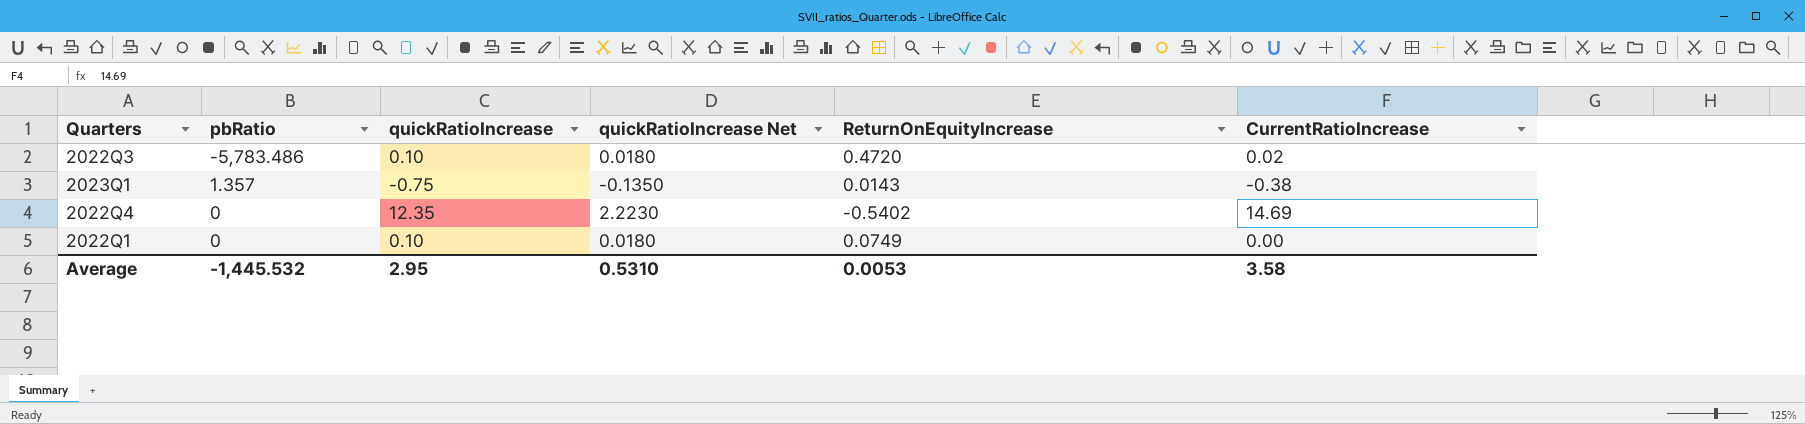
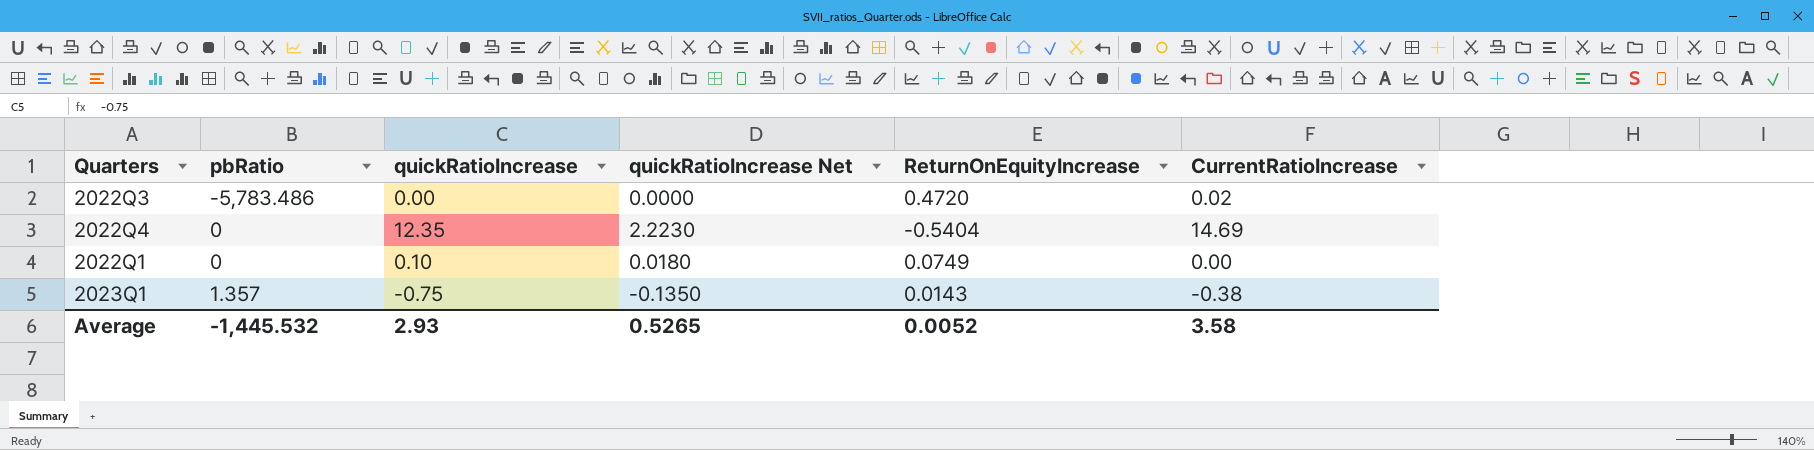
row order: none -> pbRatio ascending
2022Q3 | quickRatioIncrease: 0.10 -> 0.00
2022Q3 | quickRatioIncrease Net: 0.0180 -> 0.0000
2022Q4 | ReturnOnEquityIncrease: -0.5402 -> -0.5404
Average | quickRatioIncrease: 2.95 -> 2.93
Average | quickRatioIncrease Net: 0.5310 -> 0.5265
Average | ReturnOnEquityIncrease: 0.0053 -> 0.0052

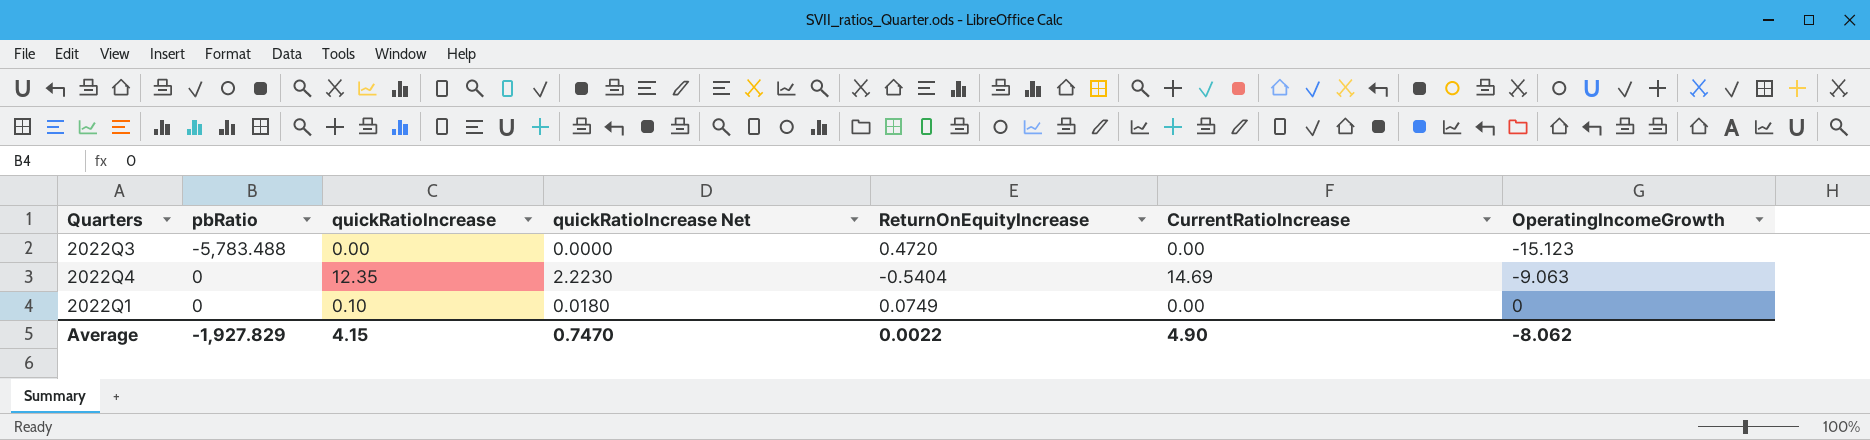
column OperatingIncomeGrowth | position: none -> 7
row 2023Q1: 1.357 | -0.75 | -0.1350 | 0.0143 | -0.38 -> none
2022Q3 | pbRatio: -5,783.486 -> -5,783.488
2022Q3 | CurrentRatioIncrease: 0.02 -> 0.00
Average | pbRatio: -1,445.532 -> -1,927.829
Average | quickRatioIncrease: 2.93 -> 4.15
Average | quickRatioIncrease Net: 0.5265 -> 0.7470
Average | ReturnOnEquityIncrease: 0.0052 -> 0.0022
Average | CurrentRatioIncrease: 3.58 -> 4.90

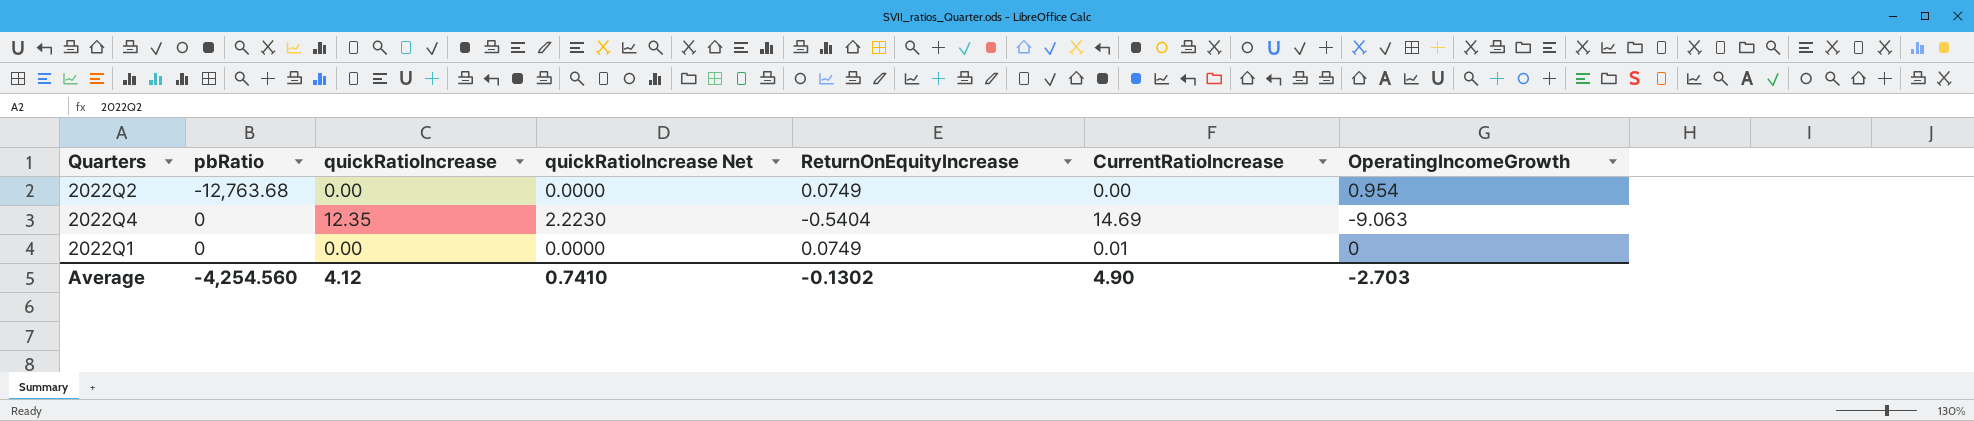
row 2022Q3: -5,783.488 | 0.00 | 0.0000 | 0.4720 | 0.00 | -15.123 -> none
row 2022Q2: none -> -12,763.68 | 0.00 | 0.0000 | 0.0749 | 0.00 | 0.954
2022Q1 | quickRatioIncrease: 0.10 -> 0.00
2022Q1 | quickRatioIncrease Net: 0.0180 -> 0.0000
2022Q1 | CurrentRatioIncrease: 0.00 -> 0.01
Average | pbRatio: -1,927.829 -> -4,254.560
Average | quickRatioIncrease: 4.15 -> 4.12
Average | quickRatioIncrease Net: 0.7470 -> 0.7410
Average | ReturnOnEquityIncrease: 0.0022 -> -0.1302
Average | OperatingIncomeGrowth: -8.062 -> -2.703

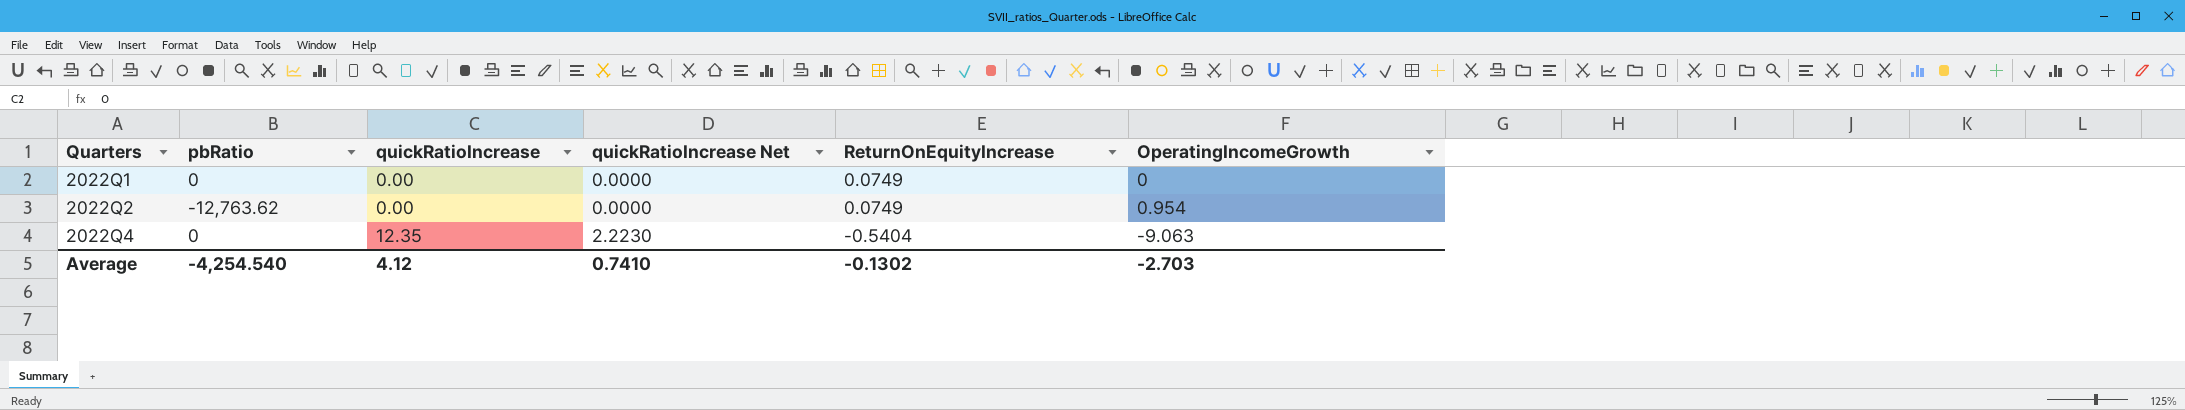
row order: pbRatio ascending -> Quarters ascending
column CurrentRatioIncrease | position: 6 -> none
2022Q2 | pbRatio: -12,763.68 -> -12,763.62
Average | pbRatio: -4,254.560 -> -4,254.540

